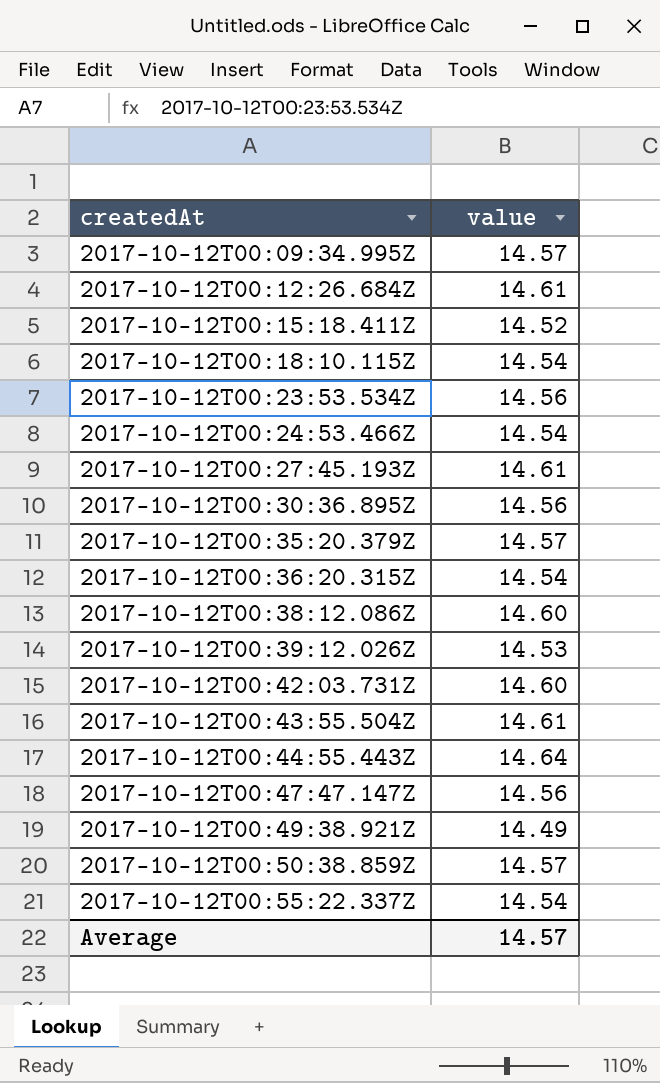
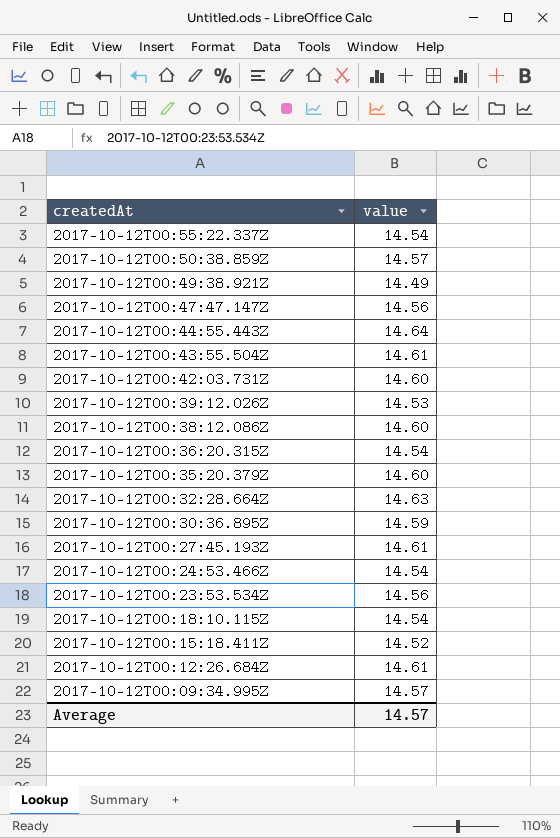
row order: createdAt ascending -> createdAt descending
2017-10-12T00:35:20.379Z | value: 14.57 -> 14.60
row 2017-10-12T00:32:28.664Z: none -> 14.63
2017-10-12T00:30:36.895Z | value: 14.56 -> 14.59

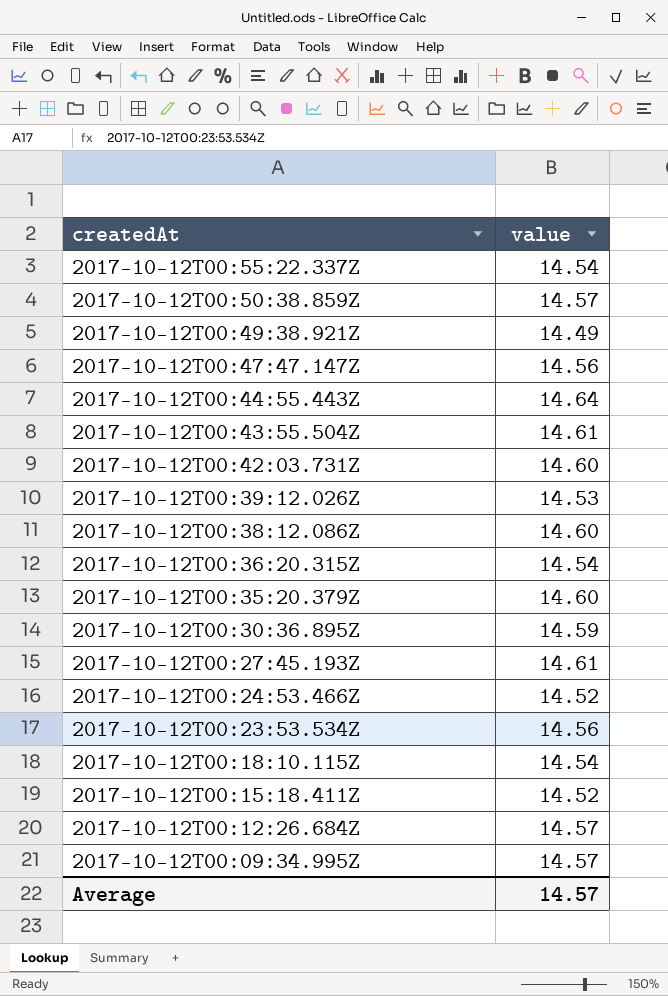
row 2017-10-12T00:32:28.664Z: 14.63 -> none
2017-10-12T00:24:53.466Z | value: 14.54 -> 14.52
2017-10-12T00:12:26.684Z | value: 14.61 -> 14.57

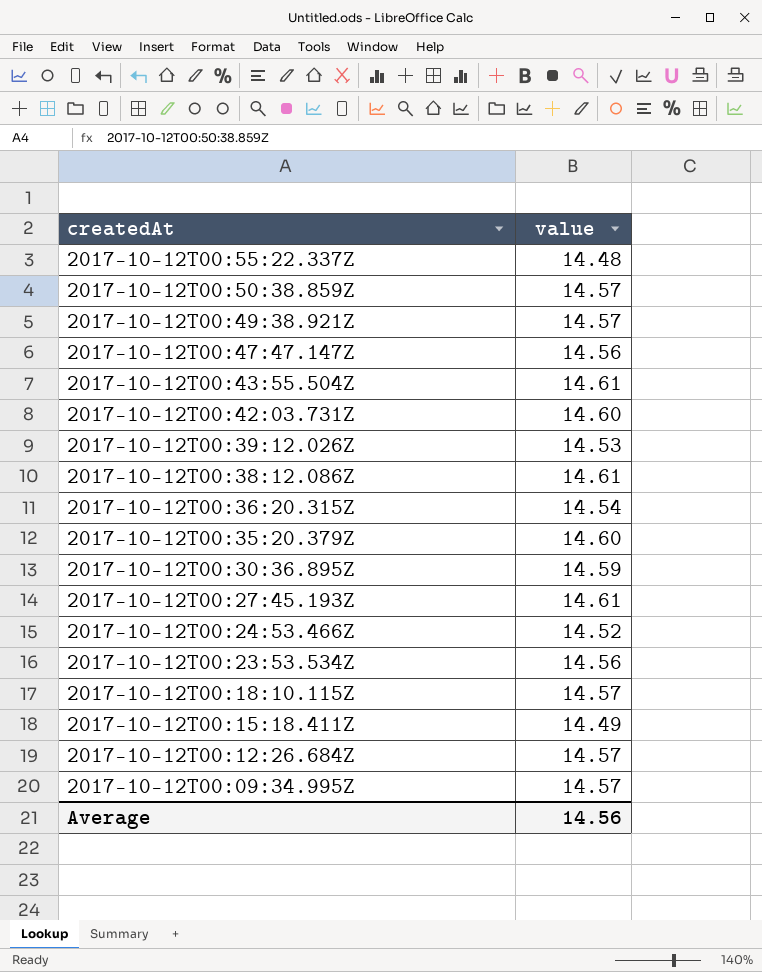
row 2017-10-12T00:44:55.443Z: 14.64 -> none
2017-10-12T00:55:22.337Z | value: 14.54 -> 14.48
2017-10-12T00:49:38.921Z | value: 14.49 -> 14.57
2017-10-12T00:38:12.086Z | value: 14.60 -> 14.61
2017-10-12T00:18:10.115Z | value: 14.54 -> 14.57
2017-10-12T00:15:18.411Z | value: 14.52 -> 14.49
Average | value: 14.57 -> 14.56

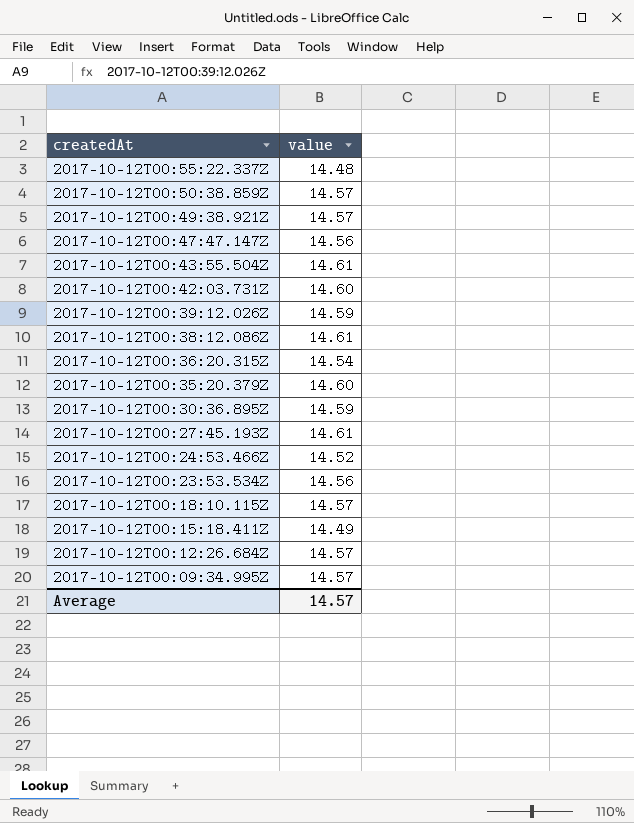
2017-10-12T00:39:12.026Z | value: 14.53 -> 14.59
Average | value: 14.56 -> 14.57

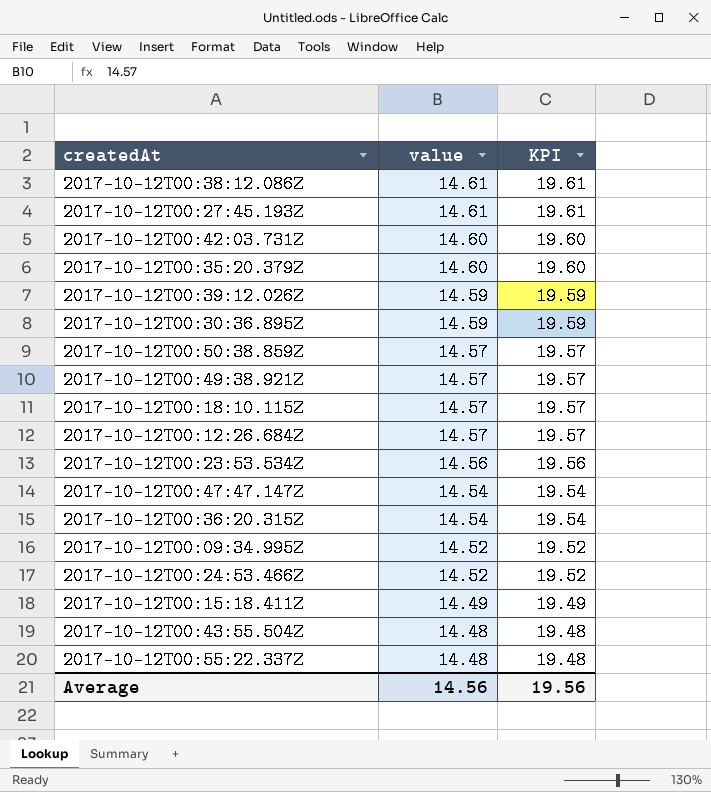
row order: createdAt descending -> value descending
column KPI | formula: none -> [value] + 5
2017-10-12T00:47:47.147Z | value: 14.56 -> 14.54
2017-10-12T00:09:34.995Z | value: 14.57 -> 14.52
2017-10-12T00:43:55.504Z | value: 14.61 -> 14.48
Average | value: 14.57 -> 14.56

